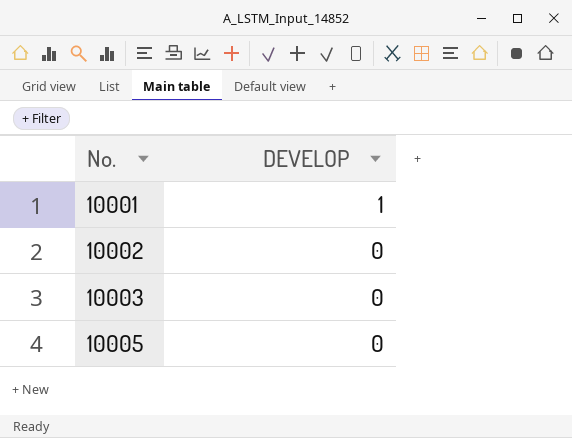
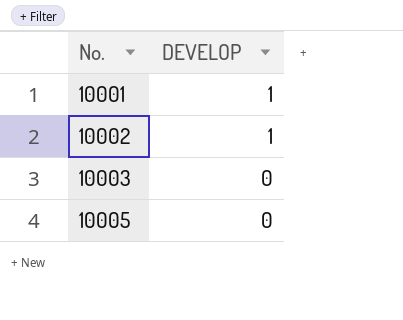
10002 | DEVELOP: 0 -> 1

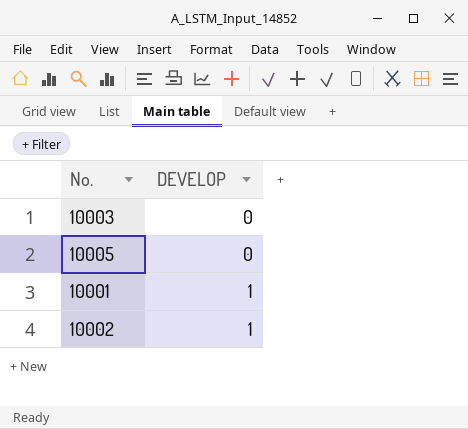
row order: No. ascending -> DEVELOP ascending

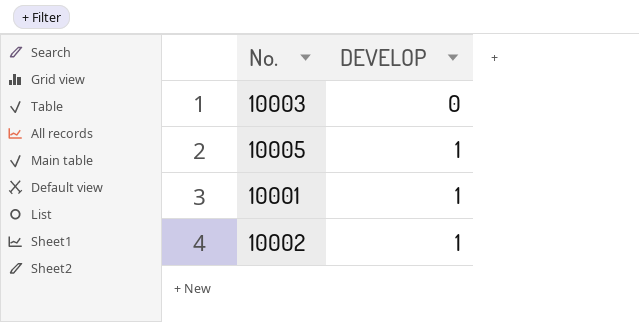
10005 | DEVELOP: 0 -> 1

